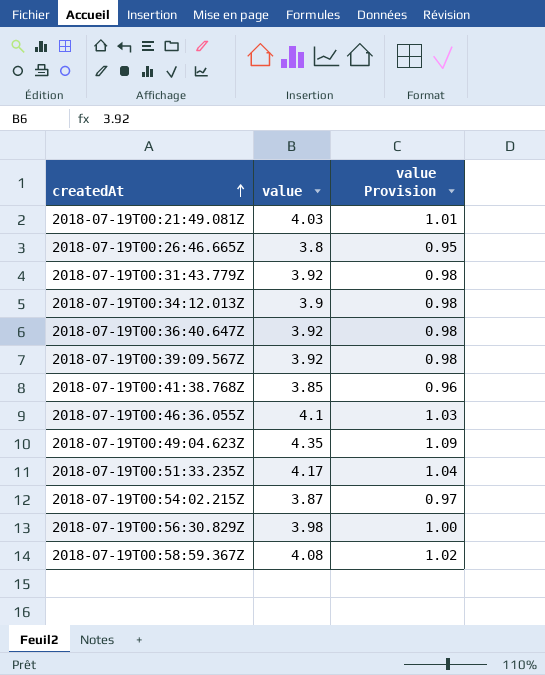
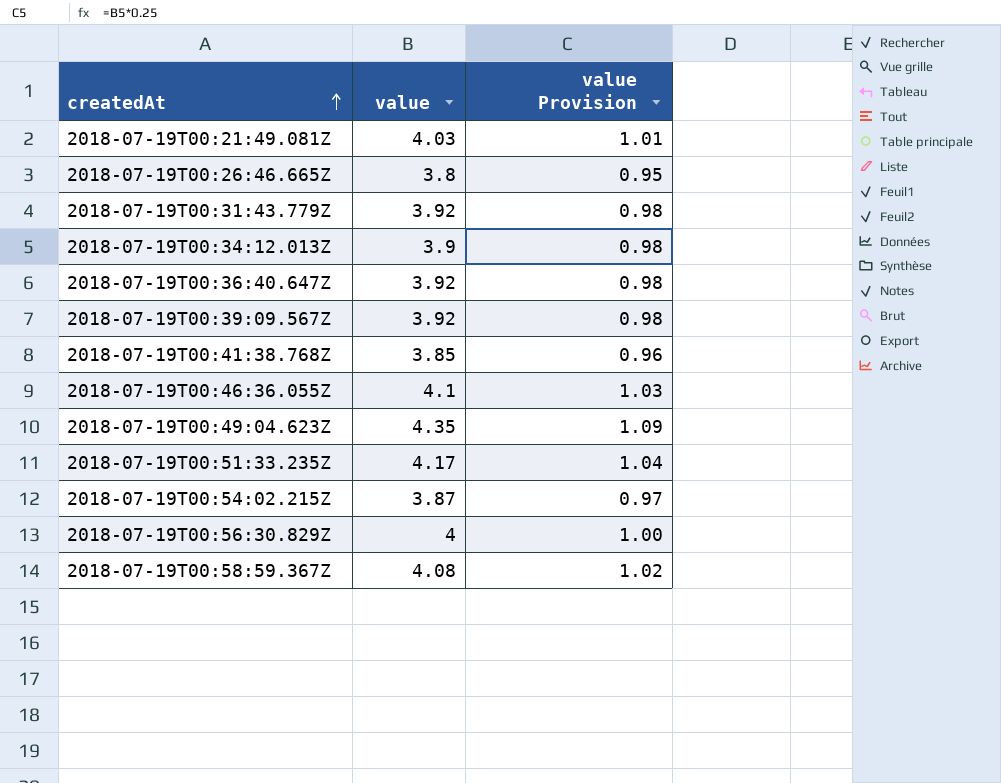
2018-07-19T00:56:30.829Z | value: 3.98 -> 4

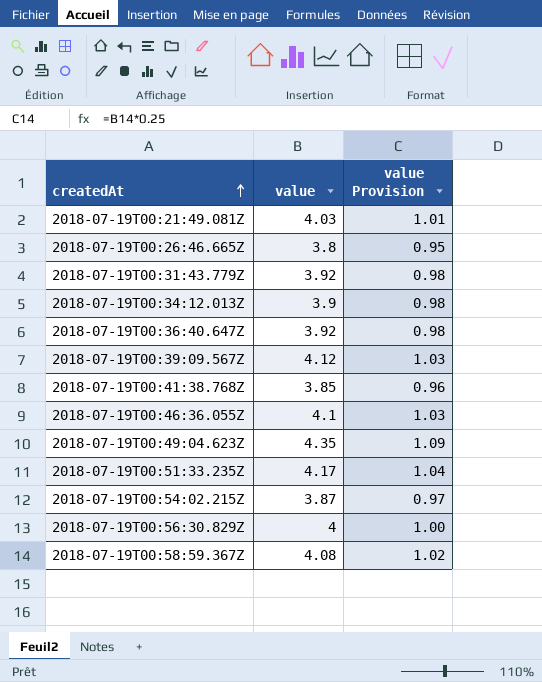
2018-07-19T00:39:09.567Z | value: 3.92 -> 4.12
2018-07-19T00:39:09.567Z | value Provision: 0.98 -> 1.03

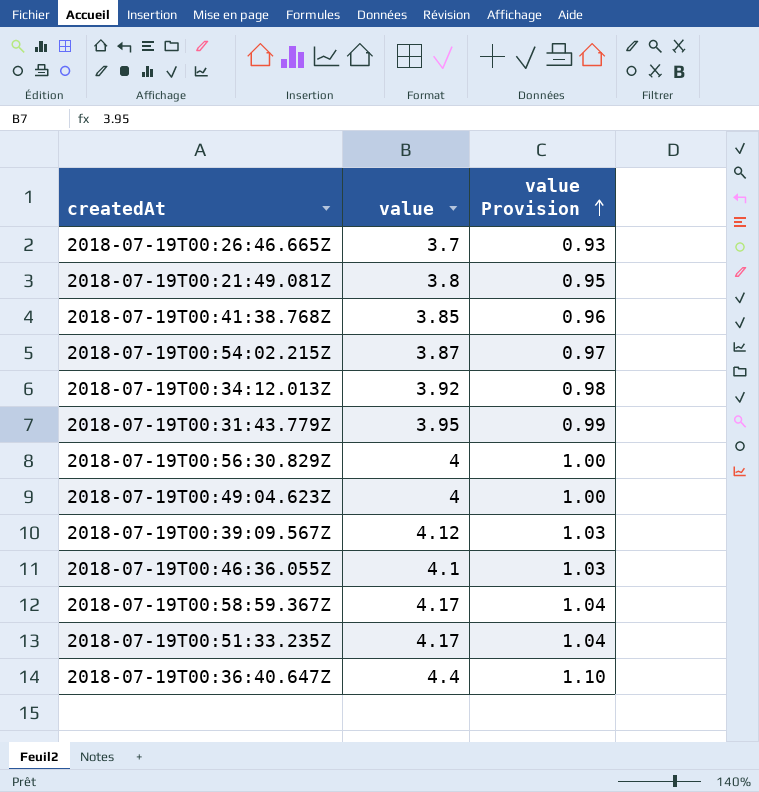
row order: createdAt ascending -> value Provision ascending
2018-07-19T00:26:46.665Z | value: 3.8 -> 3.7
2018-07-19T00:26:46.665Z | value Provision: 0.95 -> 0.93
2018-07-19T00:21:49.081Z | value: 4.03 -> 3.8
2018-07-19T00:21:49.081Z | value Provision: 1.01 -> 0.95
2018-07-19T00:34:12.013Z | value: 3.9 -> 3.92
2018-07-19T00:31:43.779Z | value: 3.92 -> 3.95
2018-07-19T00:31:43.779Z | value Provision: 0.98 -> 0.99
2018-07-19T00:49:04.623Z | value: 4.35 -> 4
2018-07-19T00:49:04.623Z | value Provision: 1.09 -> 1.00
2018-07-19T00:58:59.367Z | value: 4.08 -> 4.17
2018-07-19T00:58:59.367Z | value Provision: 1.02 -> 1.04
2018-07-19T00:36:40.647Z | value: 3.92 -> 4.4
2018-07-19T00:36:40.647Z | value Provision: 0.98 -> 1.10

